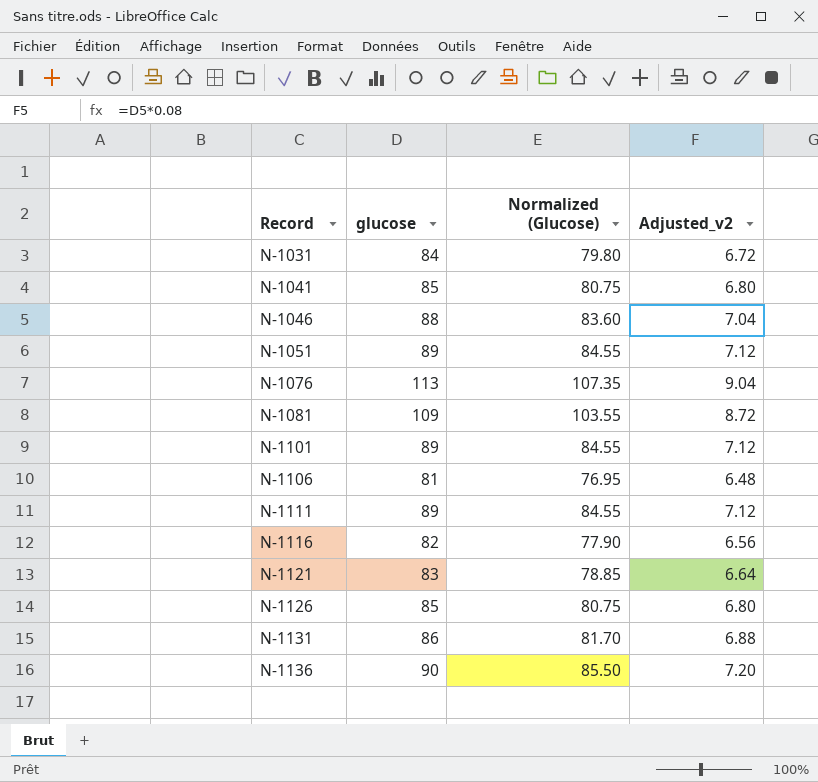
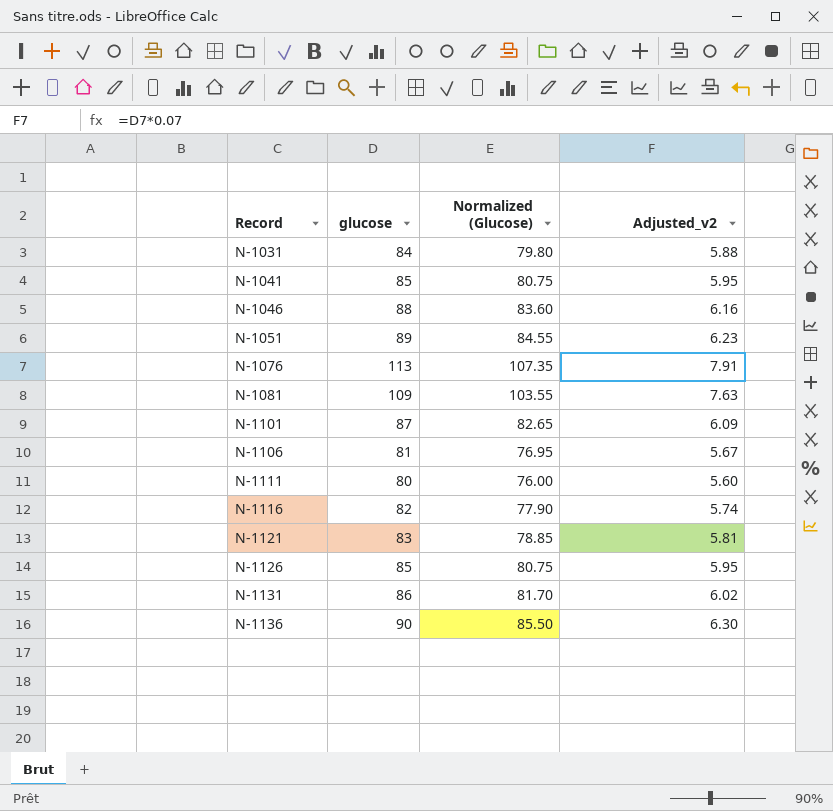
column Adjusted_v2 | formula: [glucose] * 0.08 -> [glucose] * 0.07
N-1101 | glucose: 89 -> 87
N-1101 | Normalized (Glucose): 84.55 -> 82.65
N-1111 | glucose: 89 -> 80
N-1111 | Normalized (Glucose): 84.55 -> 76.00

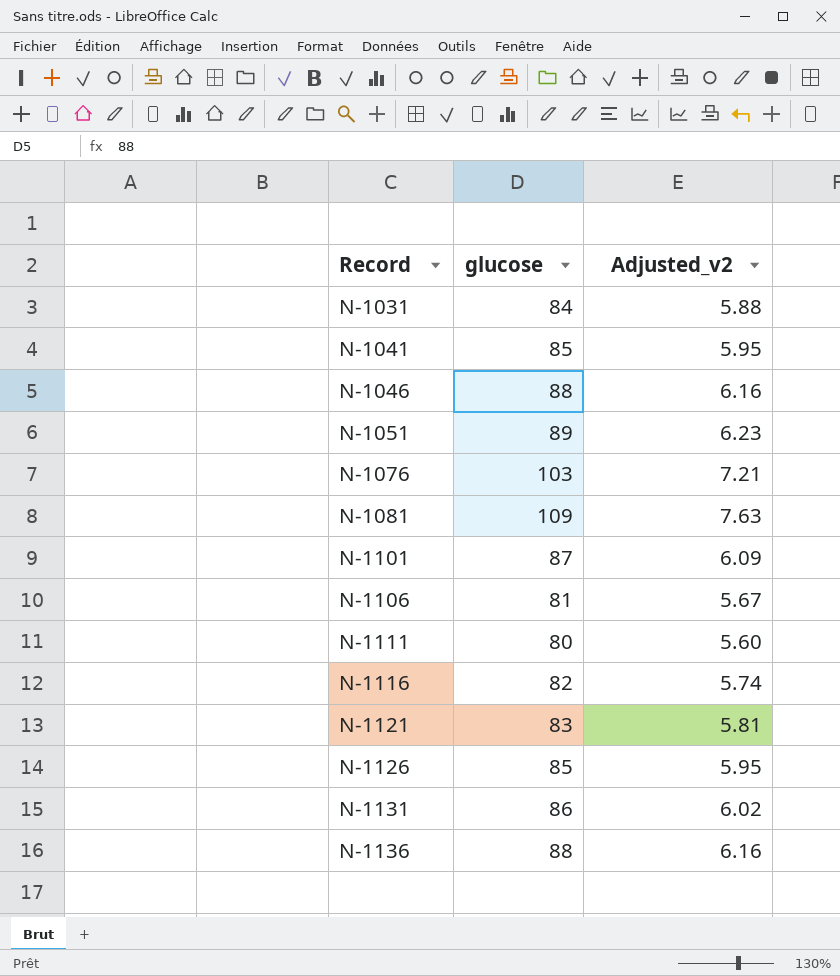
column Normalized (Glucose) | formula: [glucose] * 0.95 -> none
N-1076 | glucose: 113 -> 103
N-1076 | Adjusted_v2: 7.91 -> 7.21
N-1136 | glucose: 90 -> 88
N-1136 | Adjusted_v2: 6.30 -> 6.16

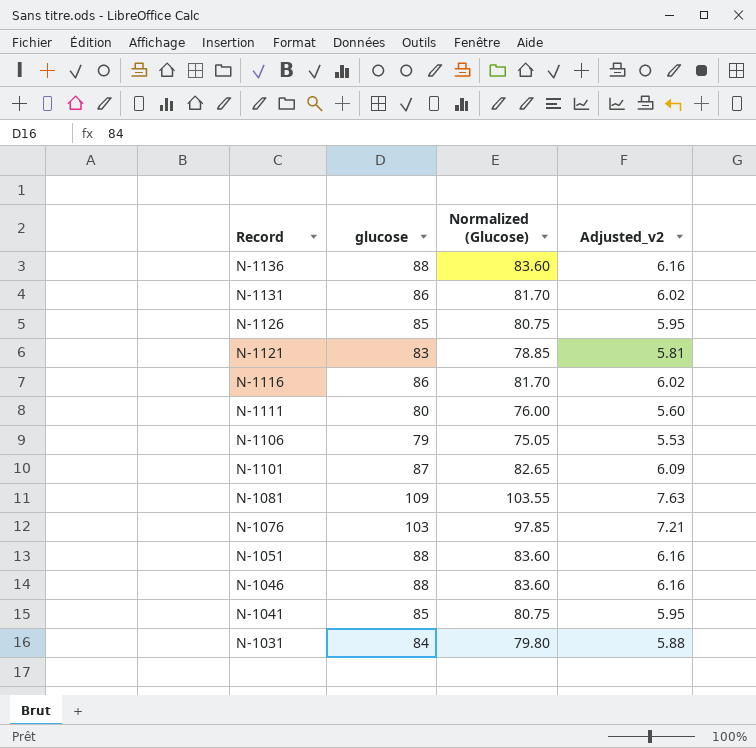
row order: Record ascending -> Record descending
column Normalized (Glucose) | formula: none -> [glucose] * 0.95
N-1116 | glucose: 82 -> 86
N-1116 | Adjusted_v2: 5.74 -> 6.02
N-1106 | glucose: 81 -> 79
N-1106 | Adjusted_v2: 5.67 -> 5.53
N-1051 | glucose: 89 -> 88
N-1051 | Adjusted_v2: 6.23 -> 6.16

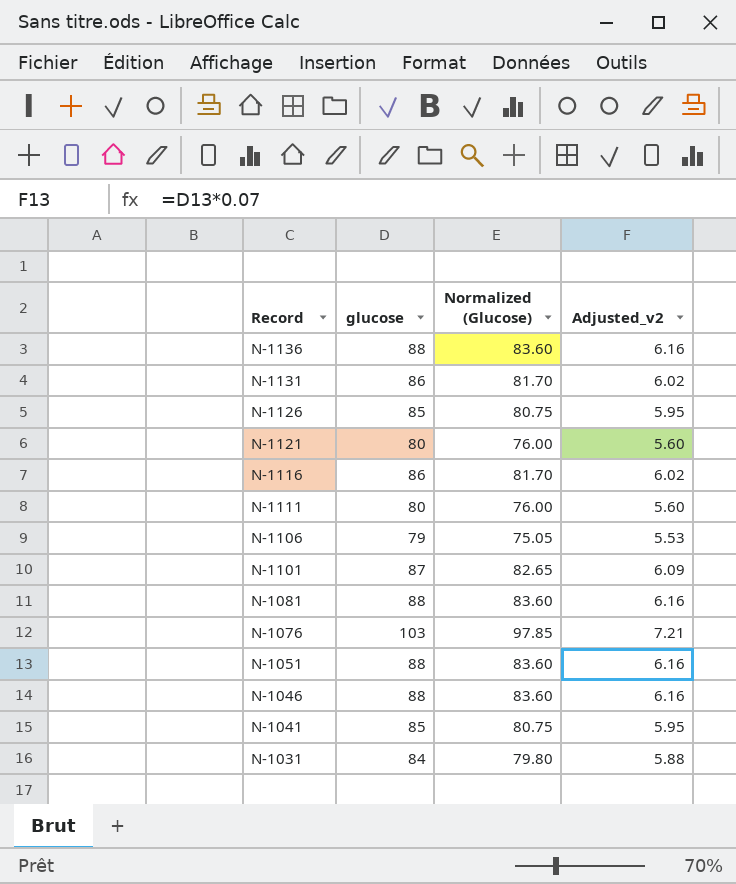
N-1121 | glucose: 83 -> 80
N-1121 | Normalized (Glucose): 78.85 -> 76.00
N-1121 | Adjusted_v2: 5.81 -> 5.60
N-1081 | glucose: 109 -> 88
N-1081 | Normalized (Glucose): 103.55 -> 83.60
N-1081 | Adjusted_v2: 7.63 -> 6.16

